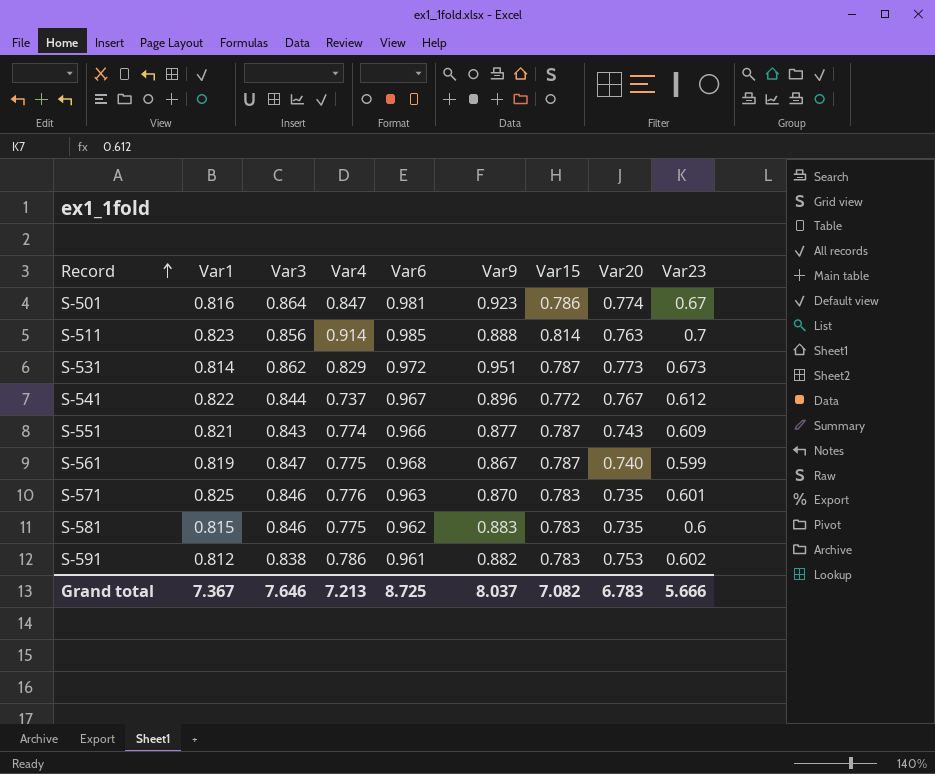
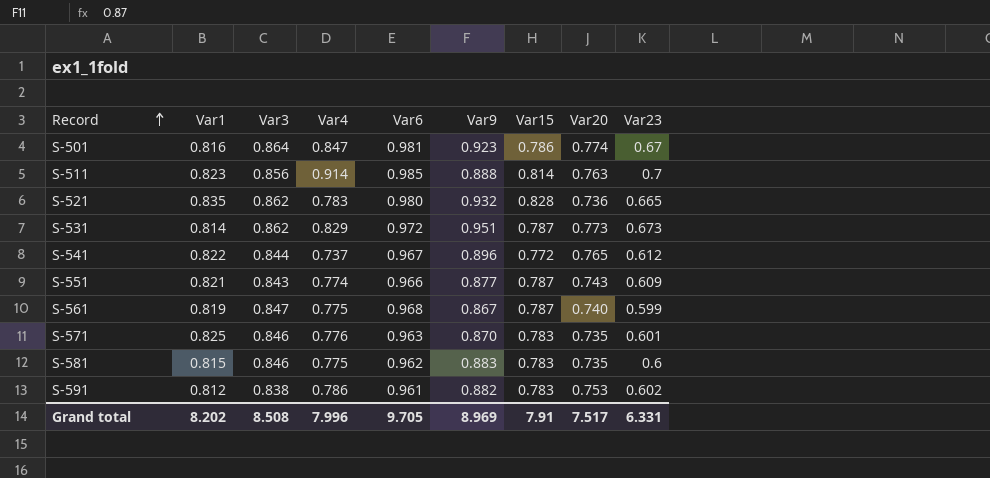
row S-521: none -> 0.835 | 0.862 | 0.783 | 0.980 | 0.932 | 0.828 | 0.736 | 0.665
S-541 | Var20: 0.767 -> 0.765
Grand total | Var1: 7.367 -> 8.202
Grand total | Var3: 7.646 -> 8.508
Grand total | Var4: 7.213 -> 7.996
Grand total | Var6: 8.725 -> 9.705
Grand total | Var9: 8.037 -> 8.969
Grand total | Var15: 7.082 -> 7.91
Grand total | Var20: 6.783 -> 7.517
Grand total | Var23: 5.666 -> 6.331

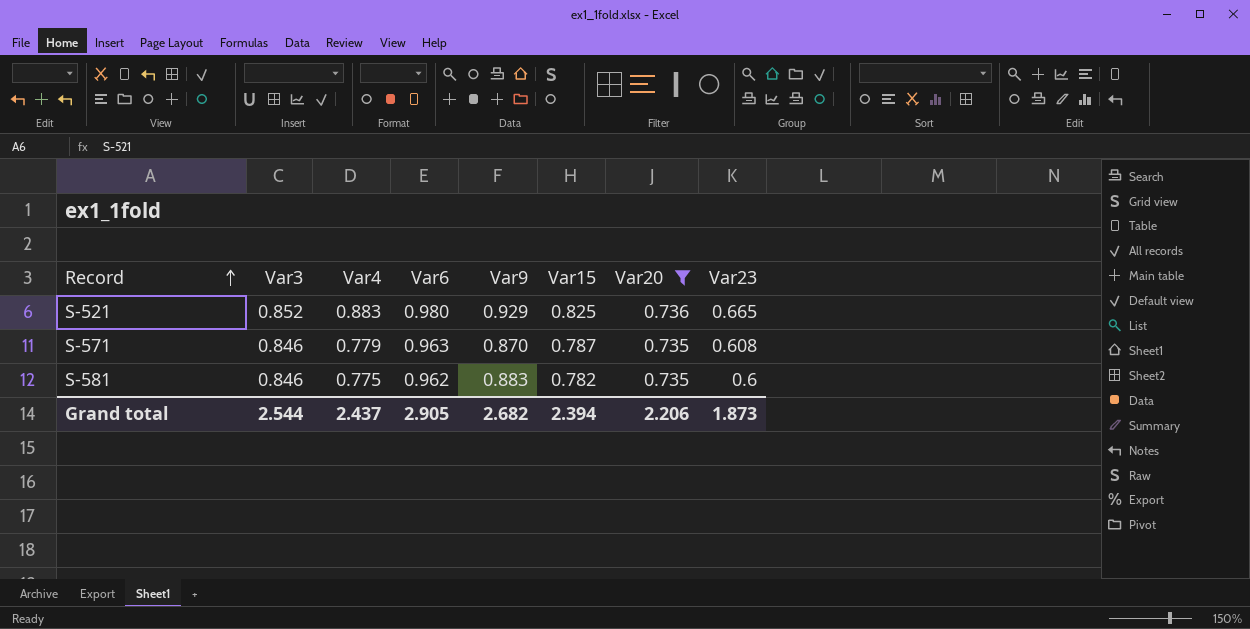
filter: none -> Var20 <= 0.736
column Var1 | position: 2 -> none
S-521 | Var3: 0.862 -> 0.852
S-521 | Var4: 0.783 -> 0.883
S-521 | Var9: 0.932 -> 0.929
S-521 | Var15: 0.828 -> 0.825
S-571 | Var4: 0.776 -> 0.779
S-571 | Var15: 0.783 -> 0.787
S-571 | Var23: 0.601 -> 0.608
S-581 | Var15: 0.783 -> 0.782
Grand total | Var3: 8.508 -> 2.544
Grand total | Var4: 7.996 -> 2.437
Grand total | Var6: 9.705 -> 2.905
Grand total | Var9: 8.969 -> 2.682
Grand total | Var15: 7.91 -> 2.394
Grand total | Var20: 7.517 -> 2.206
Grand total | Var23: 6.331 -> 1.873

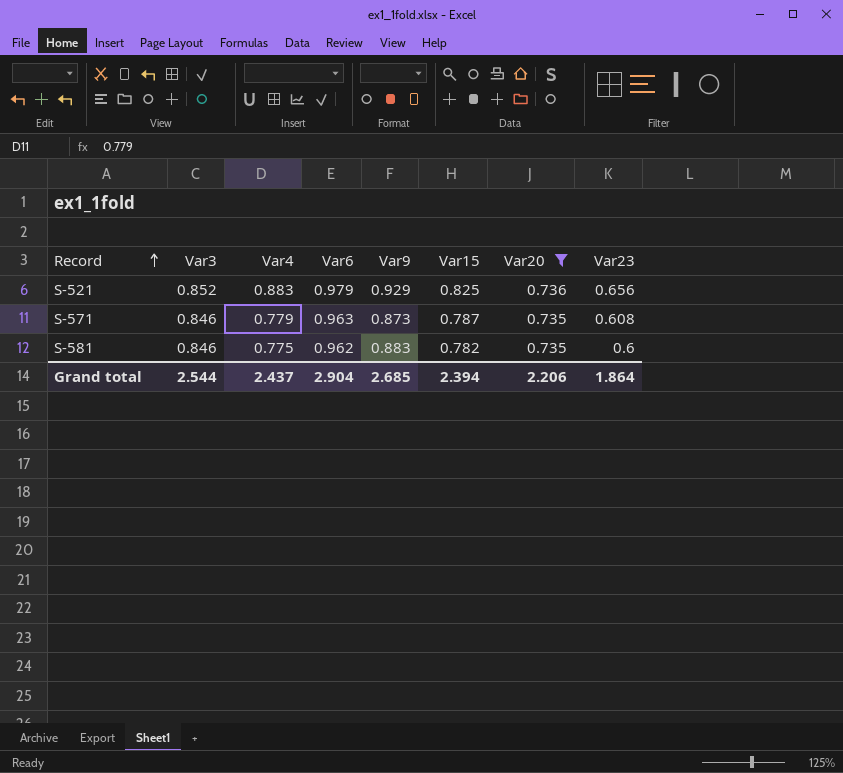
S-521 | Var6: 0.980 -> 0.979
S-521 | Var23: 0.665 -> 0.656
S-571 | Var9: 0.870 -> 0.873
Grand total | Var6: 2.905 -> 2.904
Grand total | Var9: 2.682 -> 2.685
Grand total | Var23: 1.873 -> 1.864

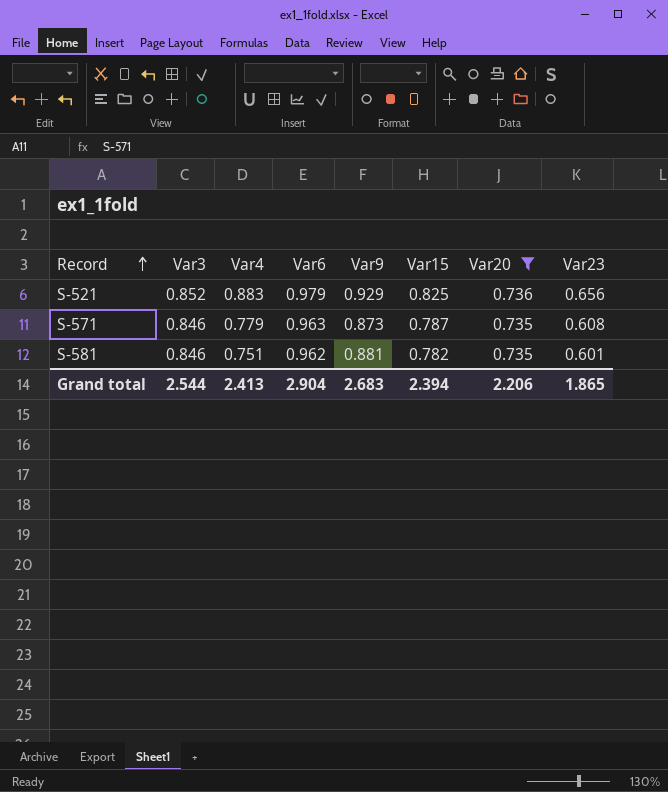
S-581 | Var4: 0.775 -> 0.751
S-581 | Var9: 0.883 -> 0.881
S-581 | Var23: 0.6 -> 0.601
Grand total | Var4: 2.437 -> 2.413
Grand total | Var9: 2.685 -> 2.683
Grand total | Var23: 1.864 -> 1.865

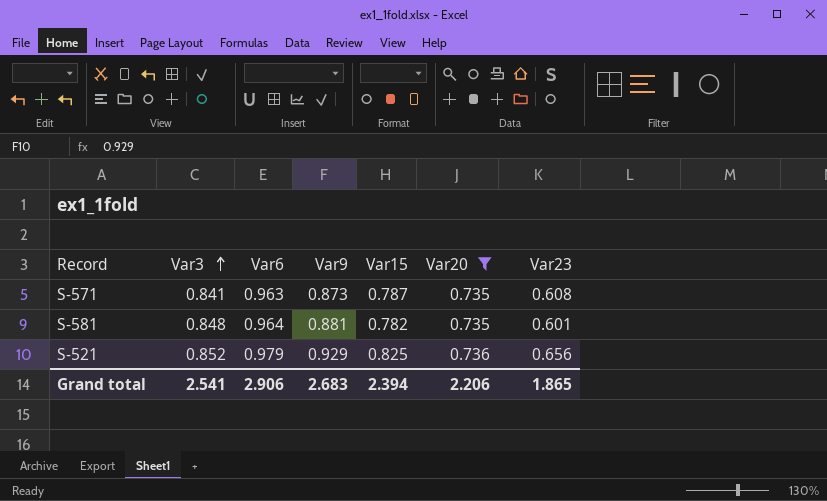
row order: Record ascending -> Var3 ascending
column Var4 | position: 3 -> none
S-571 | Var3: 0.846 -> 0.841
S-581 | Var3: 0.846 -> 0.848
S-581 | Var6: 0.962 -> 0.964
Grand total | Var3: 2.544 -> 2.541
Grand total | Var6: 2.904 -> 2.906

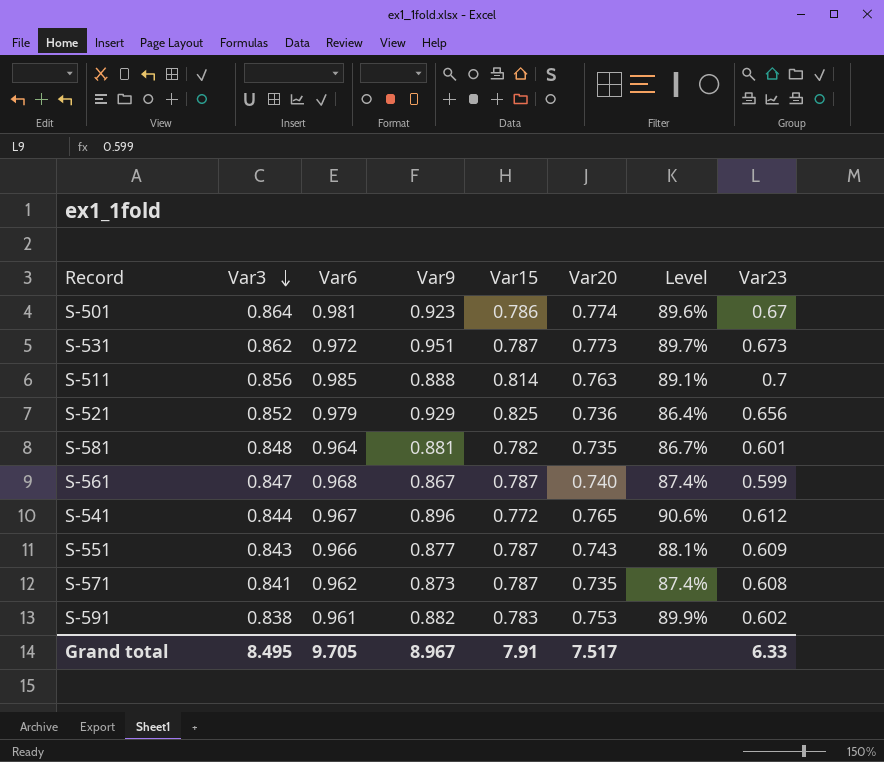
filter: Var20 <= 0.736 -> none
row order: Var3 ascending -> Var3 descending
column Level | formula: none -> [Var20] / [Var3]
S-571 | Var6: 0.963 -> 0.962
Grand total | Var3: 2.541 -> 8.495
Grand total | Var6: 2.906 -> 9.705
Grand total | Var9: 2.683 -> 8.967
Grand total | Var15: 2.394 -> 7.91
Grand total | Var20: 2.206 -> 7.517
Grand total | Var23: 1.865 -> 6.33

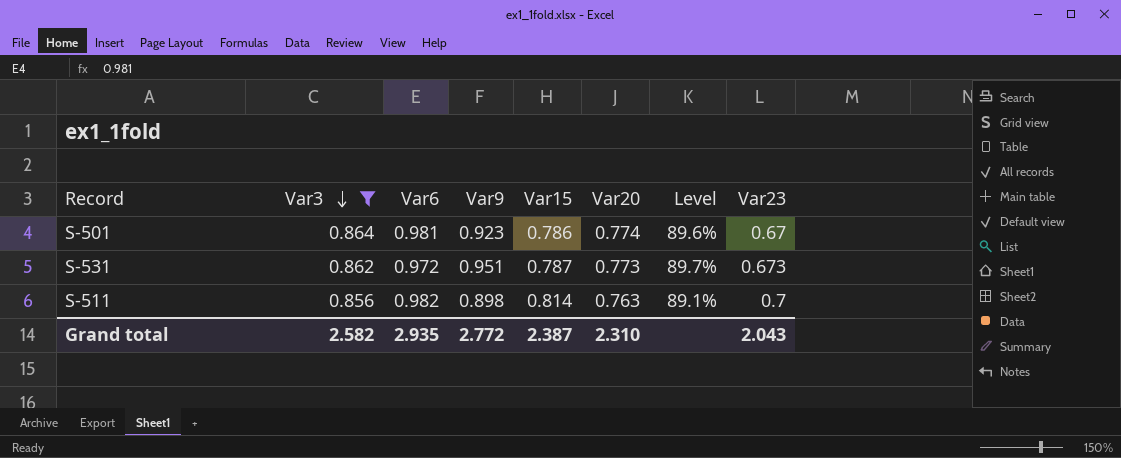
filter: none -> Var3 >= 0.856
S-511 | Var6: 0.985 -> 0.982
S-511 | Var9: 0.888 -> 0.898
Grand total | Var3: 8.495 -> 2.582
Grand total | Var6: 9.705 -> 2.935
Grand total | Var9: 8.967 -> 2.772
Grand total | Var15: 7.91 -> 2.387
Grand total | Var20: 7.517 -> 2.310
Grand total | Var23: 6.33 -> 2.043

